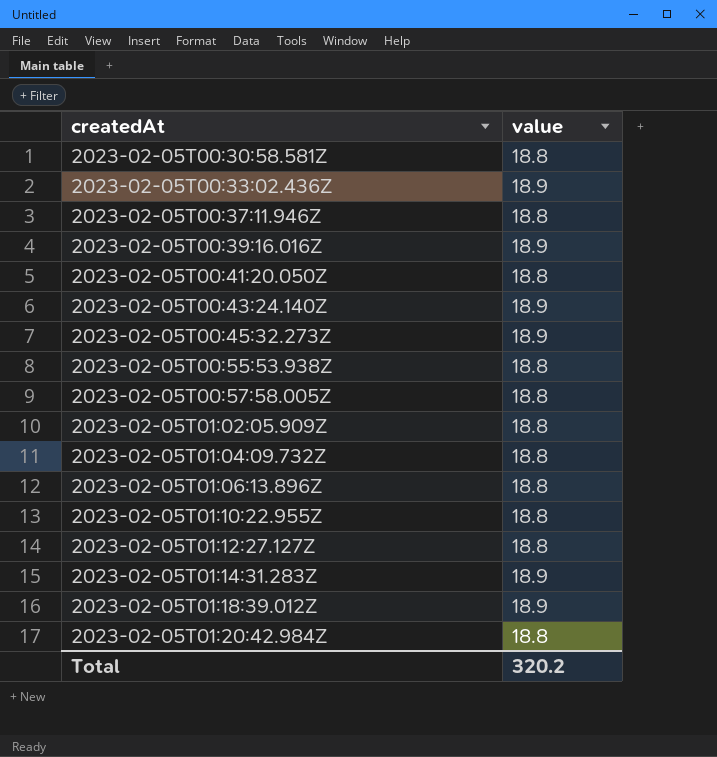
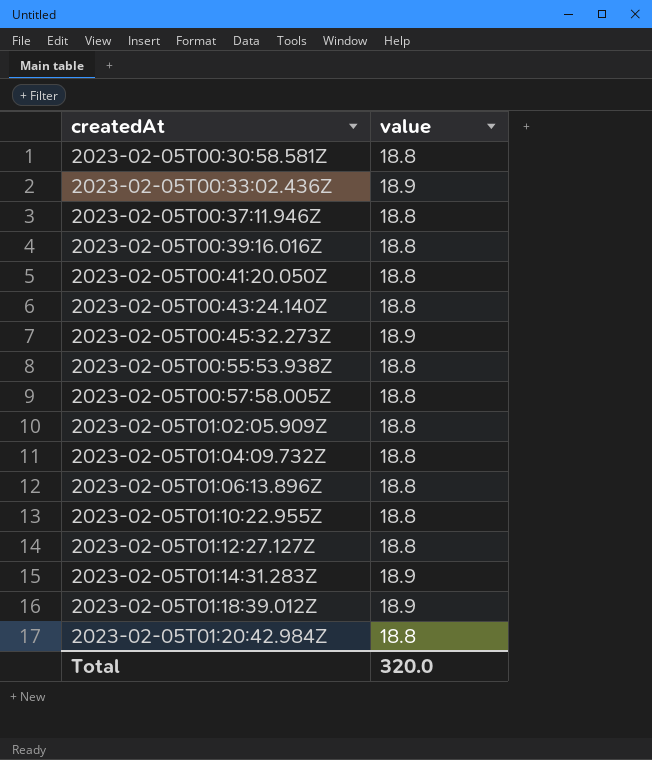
2023-02-05T00:39:16.016Z | value: 18.9 -> 18.8
2023-02-05T00:43:24.140Z | value: 18.9 -> 18.8
Total | value: 320.2 -> 320.0

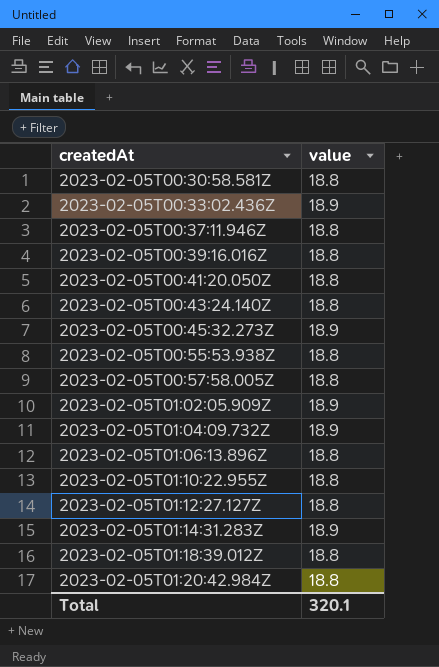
2023-02-05T01:02:05.909Z | value: 18.8 -> 18.9
2023-02-05T01:04:09.732Z | value: 18.8 -> 18.9
2023-02-05T01:18:39.012Z | value: 18.9 -> 18.8
Total | value: 320.0 -> 320.1

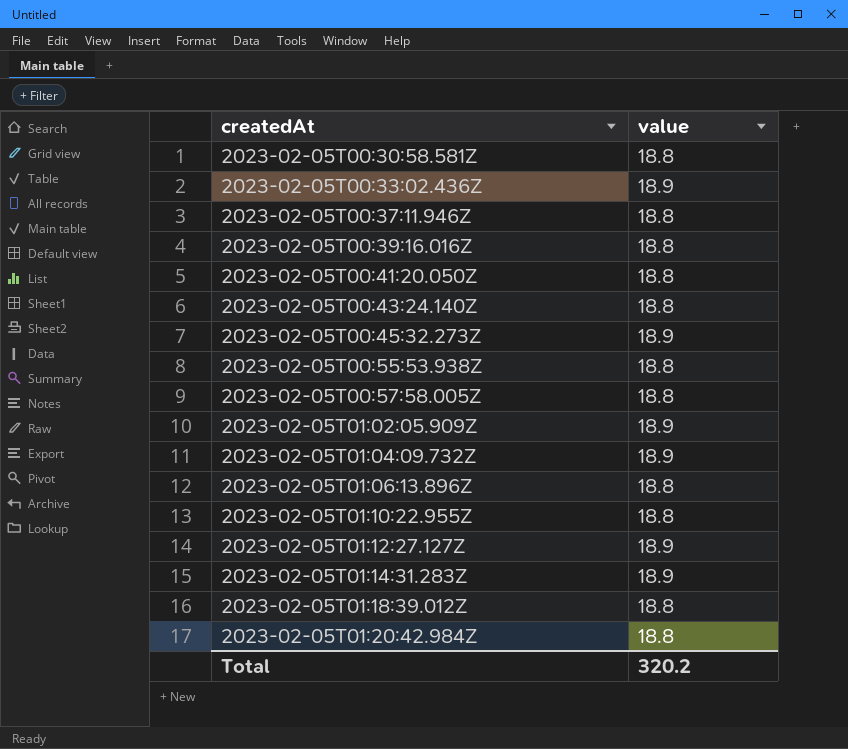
2023-02-05T01:12:27.127Z | value: 18.8 -> 18.9
Total | value: 320.1 -> 320.2

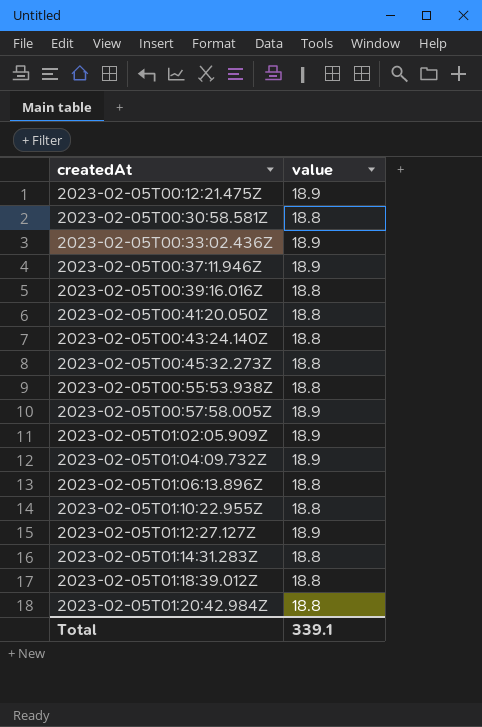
row 2023-02-05T00:12:21.475Z: none -> 18.9
2023-02-05T00:37:11.946Z | value: 18.8 -> 18.9
2023-02-05T00:45:32.273Z | value: 18.9 -> 18.8
2023-02-05T00:57:58.005Z | value: 18.8 -> 18.9
2023-02-05T01:14:31.283Z | value: 18.9 -> 18.8
Total | value: 320.2 -> 339.1

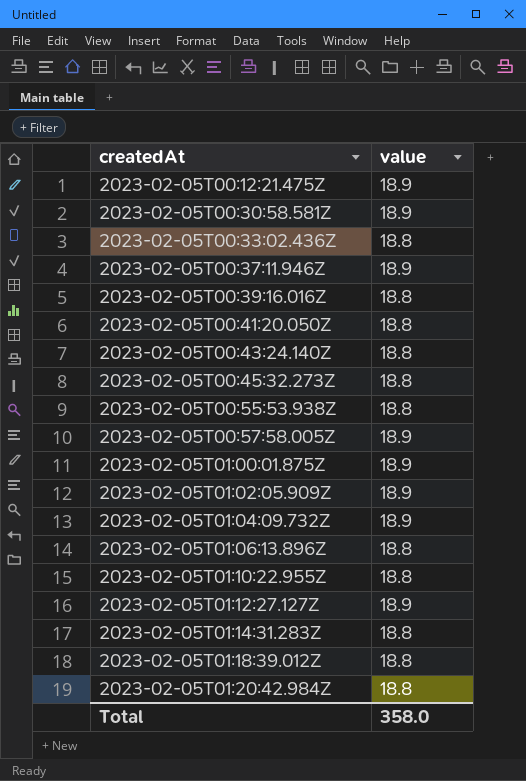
2023-02-05T00:30:58.581Z | value: 18.8 -> 18.9
2023-02-05T00:33:02.436Z | value: 18.9 -> 18.8
row 2023-02-05T01:00:01.875Z: none -> 18.9
Total | value: 339.1 -> 358.0

